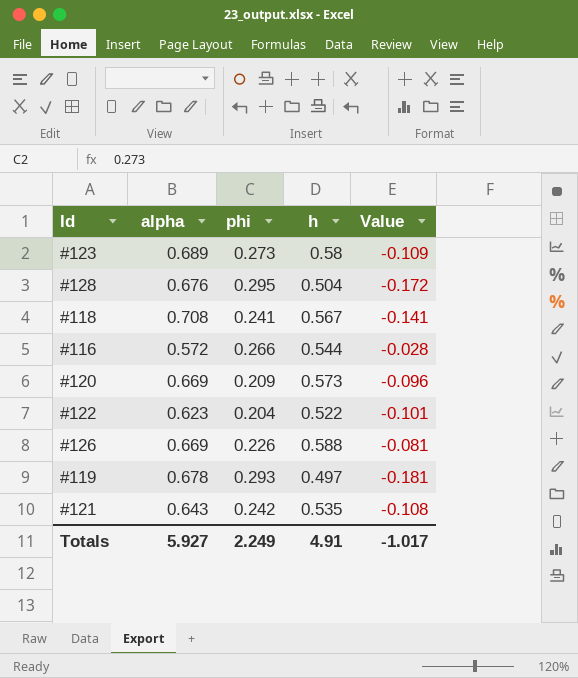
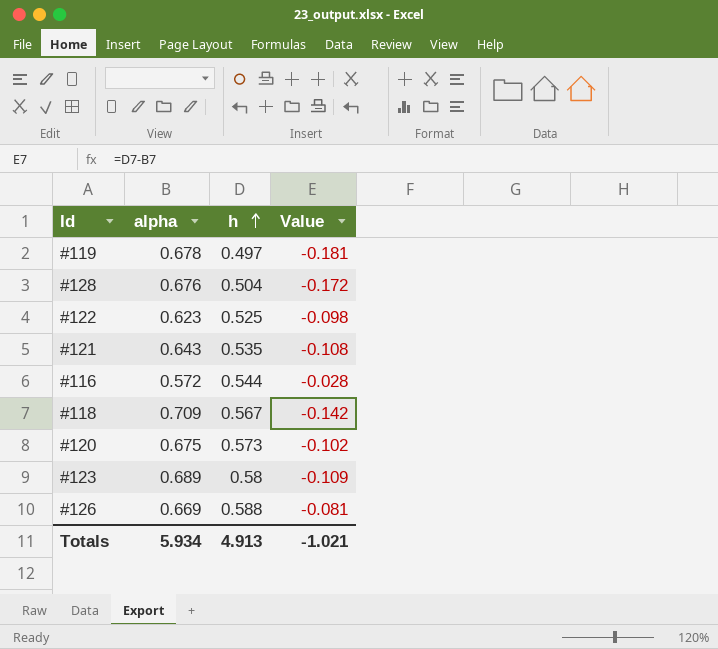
row order: none -> h ascending
column phi | position: 3 -> none
#122 | h: 0.522 -> 0.525
#122 | Value: -0.101 -> -0.098
#118 | alpha: 0.708 -> 0.709
#118 | Value: -0.141 -> -0.142
#120 | alpha: 0.669 -> 0.675
#120 | Value: -0.096 -> -0.102
Totals | alpha: 5.927 -> 5.934
Totals | h: 4.91 -> 4.913
Totals | Value: -1.017 -> -1.021

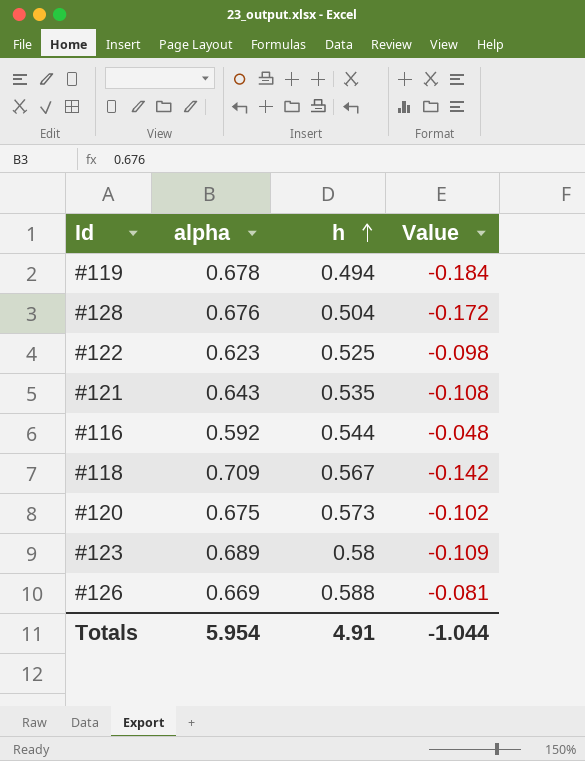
#119 | h: 0.497 -> 0.494
#119 | Value: -0.181 -> -0.184
#116 | alpha: 0.572 -> 0.592
#116 | Value: -0.028 -> -0.048
Totals | alpha: 5.934 -> 5.954
Totals | h: 4.913 -> 4.91
Totals | Value: -1.021 -> -1.044

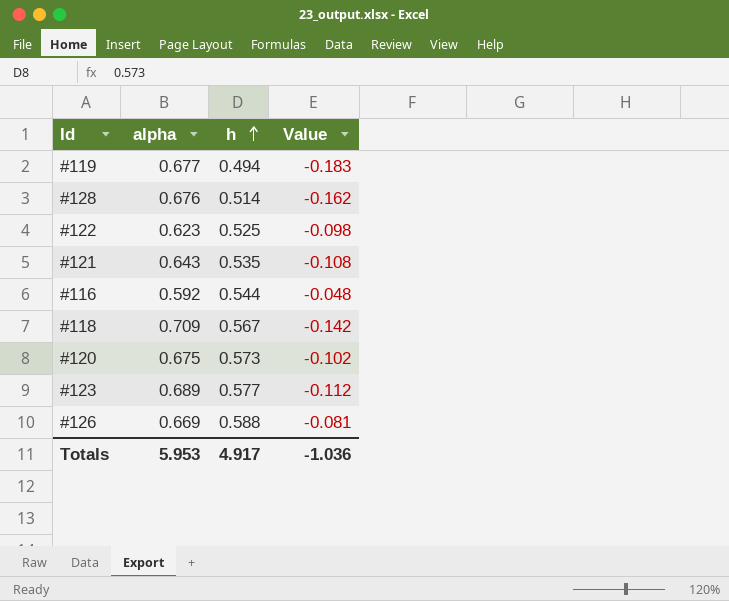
#119 | alpha: 0.678 -> 0.677
#119 | Value: -0.184 -> -0.183
#128 | h: 0.504 -> 0.514
#128 | Value: -0.172 -> -0.162
#123 | h: 0.58 -> 0.577
#123 | Value: -0.109 -> -0.112
Totals | alpha: 5.954 -> 5.953
Totals | h: 4.91 -> 4.917
Totals | Value: -1.044 -> -1.036

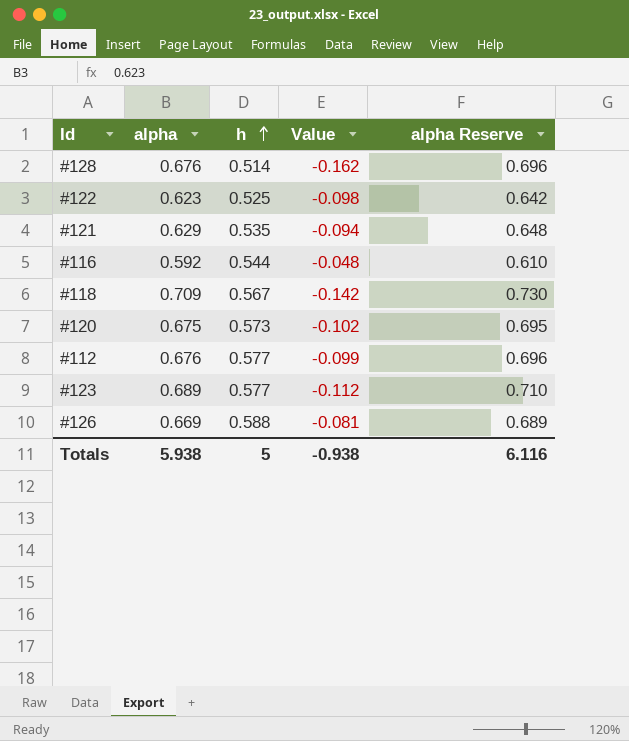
column alpha Reserve | formula: none -> [alpha] * 1.03
row #119: 0.677 | 0.494 | -0.183 -> none
#121 | alpha: 0.643 -> 0.629
#121 | Value: -0.108 -> -0.094
row #112: none -> 0.676 | 0.577 | -0.099 | 0.696
Totals | alpha: 5.953 -> 5.938
Totals | h: 4.917 -> 5
Totals | Value: -1.036 -> -0.938

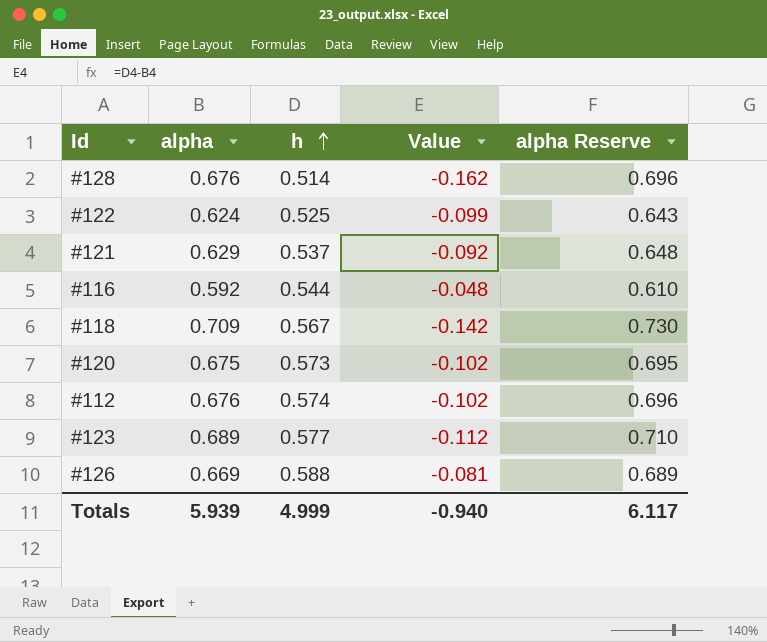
#122 | alpha: 0.623 -> 0.624
#122 | Value: -0.098 -> -0.099
#122 | alpha Reserve: 0.642 -> 0.643
#121 | h: 0.535 -> 0.537
#121 | Value: -0.094 -> -0.092
#112 | h: 0.577 -> 0.574
#112 | Value: -0.099 -> -0.102
Totals | alpha: 5.938 -> 5.939
Totals | h: 5 -> 4.999
Totals | Value: -0.938 -> -0.940
Totals | alpha Reserve: 6.116 -> 6.117

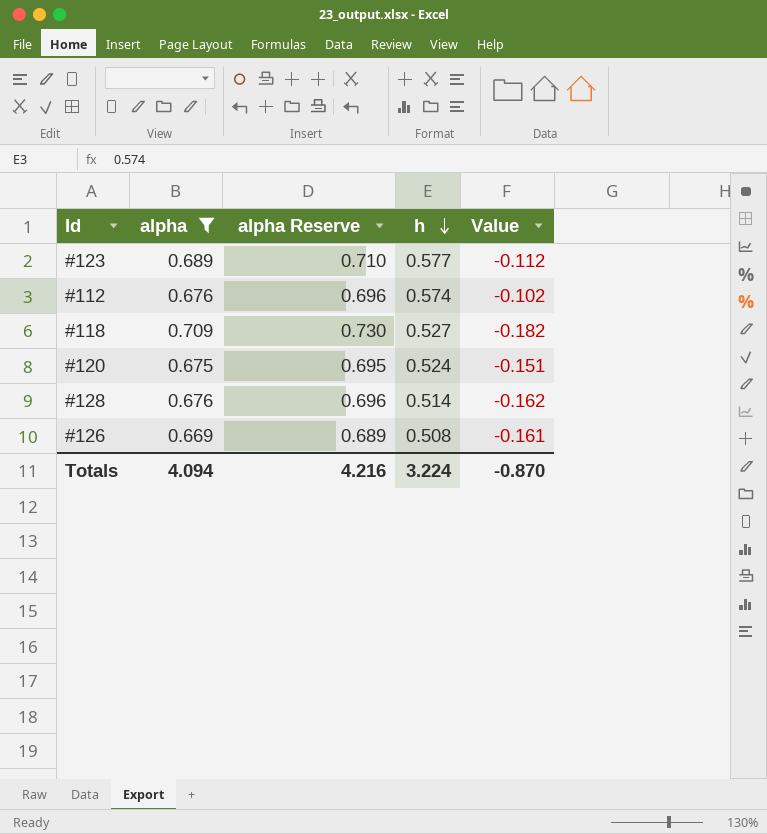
filter: none -> alpha >= 0.669
row order: h ascending -> h descending
column alpha Reserve | position: 5 -> 3
#118 | h: 0.567 -> 0.527
#118 | Value: -0.142 -> -0.182
#120 | h: 0.573 -> 0.524
#120 | Value: -0.102 -> -0.151
#126 | h: 0.588 -> 0.508
#126 | Value: -0.081 -> -0.161
Totals | alpha: 5.939 -> 4.094
Totals | alpha Reserve: 6.117 -> 4.216
Totals | h: 4.999 -> 3.224
Totals | Value: -0.940 -> -0.870

